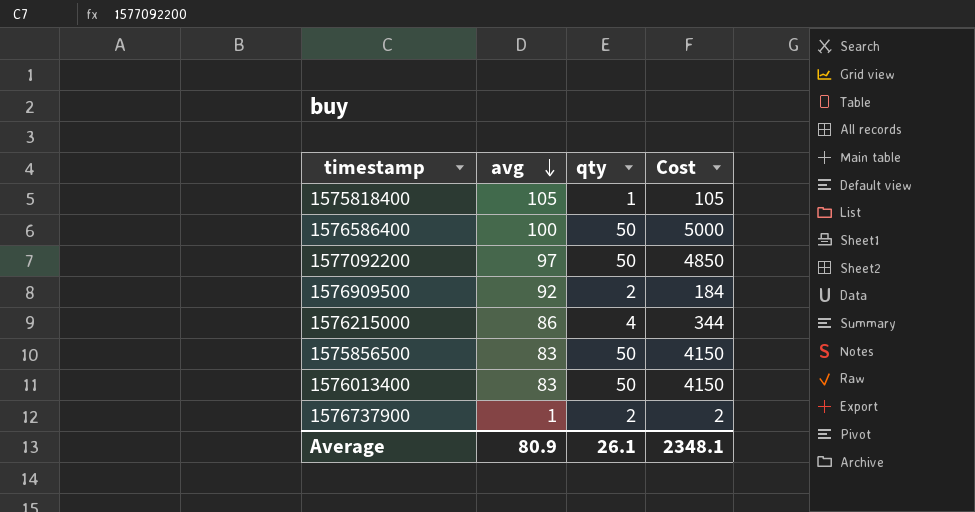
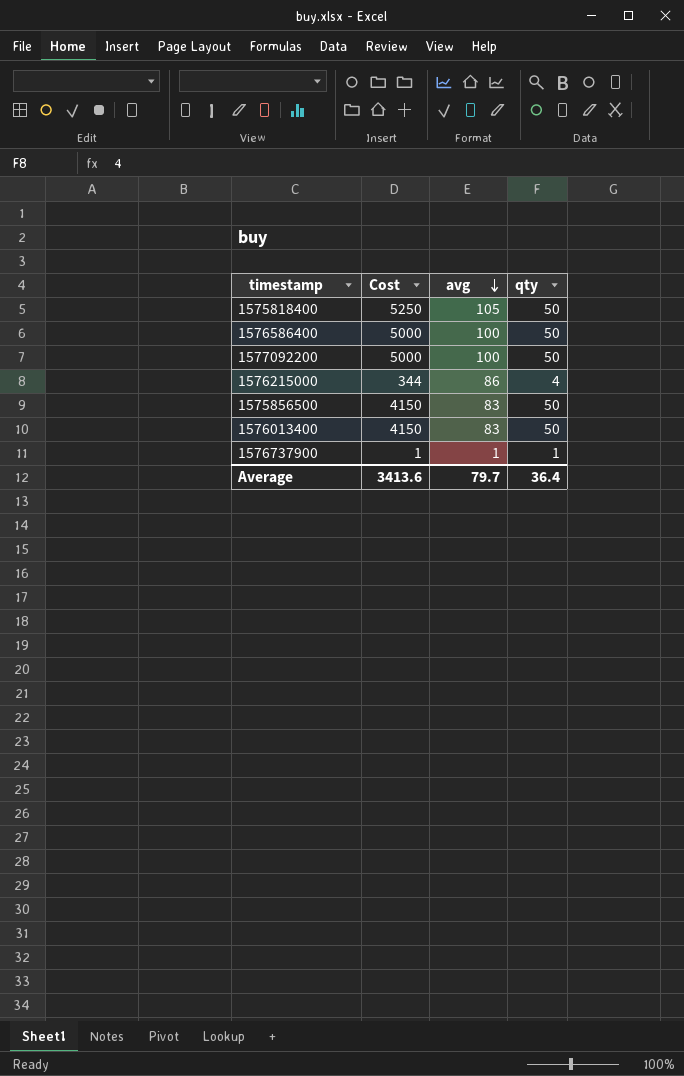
column Cost | position: 4 -> 2
row 1576909500: 92 | 2 | 184 -> none
1575818400 | Cost: 105 -> 5250
1575818400 | qty: 1 -> 50
1577092200 | Cost: 4850 -> 5000
1577092200 | avg: 97 -> 100
1576737900 | Cost: 2 -> 1
1576737900 | qty: 2 -> 1
Average | Cost: 2348.1 -> 3413.6
Average | avg: 80.9 -> 79.7
Average | qty: 26.1 -> 36.4

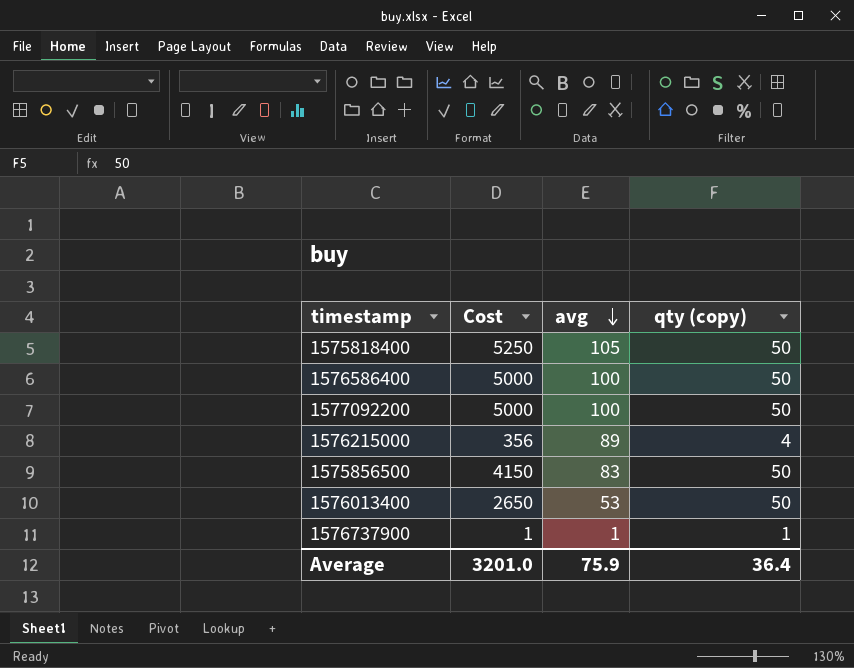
column name: qty -> qty (copy)
1576215000 | Cost: 344 -> 356
1576215000 | avg: 86 -> 89
1576013400 | Cost: 4150 -> 2650
1576013400 | avg: 83 -> 53
Average | Cost: 3413.6 -> 3201.0
Average | avg: 79.7 -> 75.9

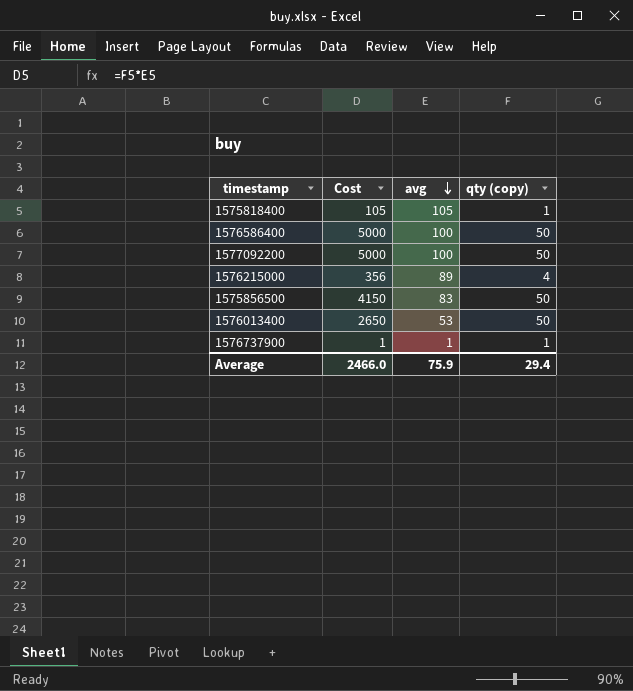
1575818400 | Cost: 5250 -> 105
1575818400 | qty (copy): 50 -> 1
Average | Cost: 3201.0 -> 2466.0
Average | qty (copy): 36.4 -> 29.4

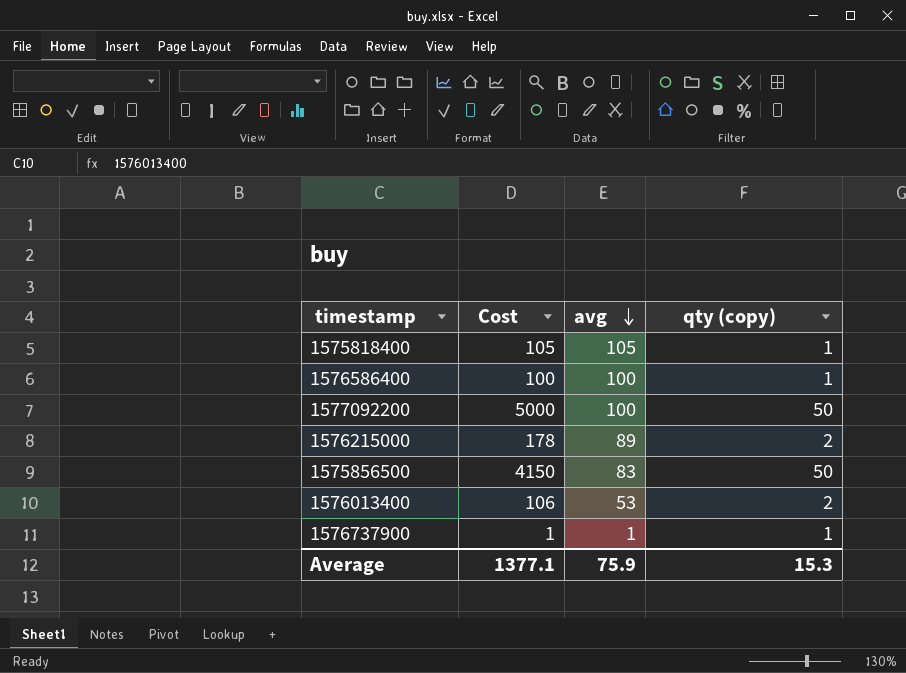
1576586400 | Cost: 5000 -> 100
1576586400 | qty (copy): 50 -> 1
1576215000 | Cost: 356 -> 178
1576215000 | qty (copy): 4 -> 2
1576013400 | Cost: 2650 -> 106
1576013400 | qty (copy): 50 -> 2
Average | Cost: 2466.0 -> 1377.1
Average | qty (copy): 29.4 -> 15.3

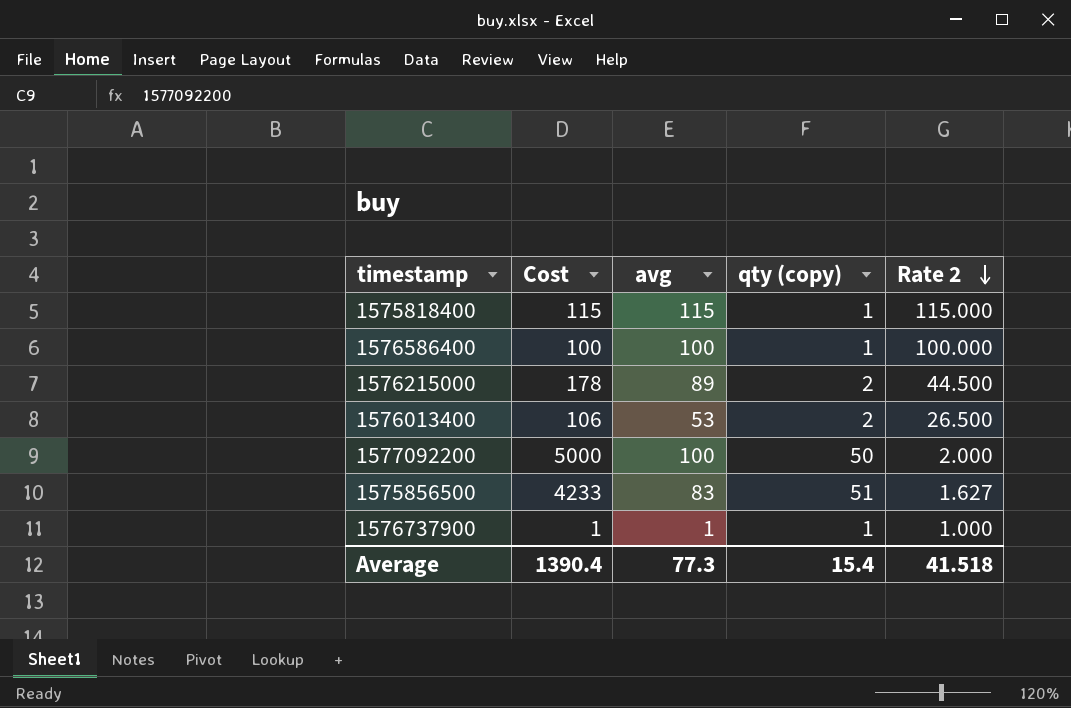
row order: avg descending -> Rate 2 descending
column Rate 2 | formula: none -> [avg] / [qty (copy)]
1575818400 | Cost: 105 -> 115
1575818400 | avg: 105 -> 115
1575856500 | Cost: 4150 -> 4233
1575856500 | qty (copy): 50 -> 51
Average | Cost: 1377.1 -> 1390.4
Average | avg: 75.9 -> 77.3
Average | qty (copy): 15.3 -> 15.4

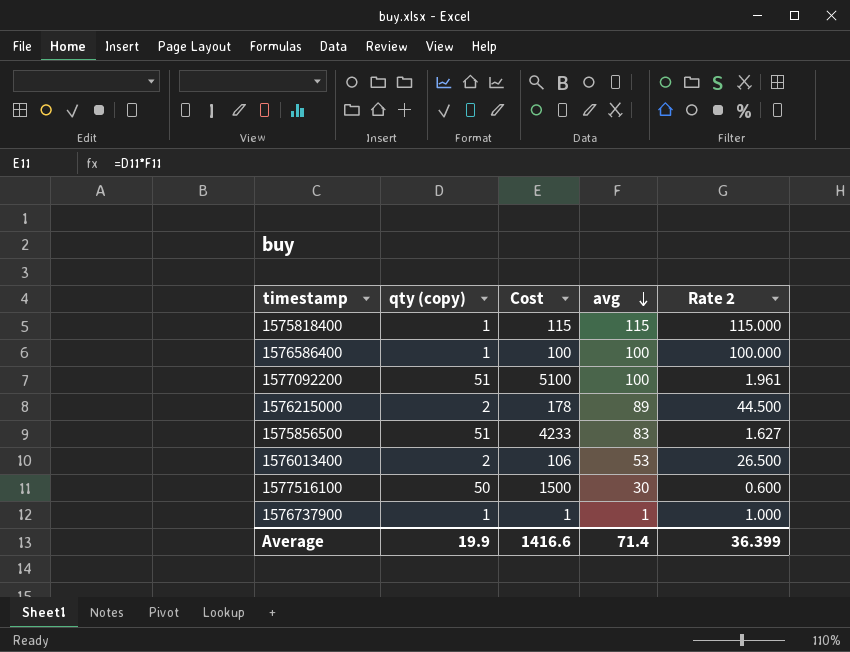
row order: Rate 2 descending -> avg descending
column qty (copy) | position: 4 -> 2
1577092200 | qty (copy): 50 -> 51
1577092200 | Cost: 5000 -> 5100
1577092200 | Rate 2: 2.000 -> 1.961
row 1577516100: none -> 50 | 1500 | 30 | 0.600
Average | qty (copy): 15.4 -> 19.9
Average | Cost: 1390.4 -> 1416.6
Average | avg: 77.3 -> 71.4
Average | Rate 2: 41.518 -> 36.399

